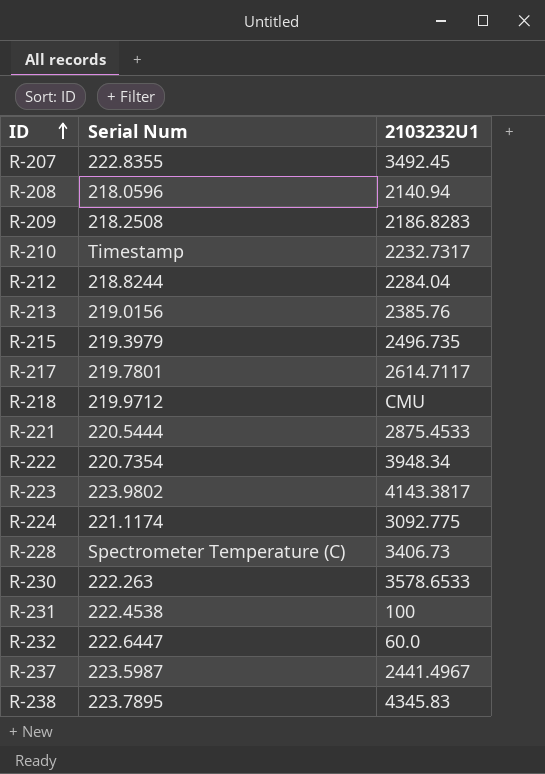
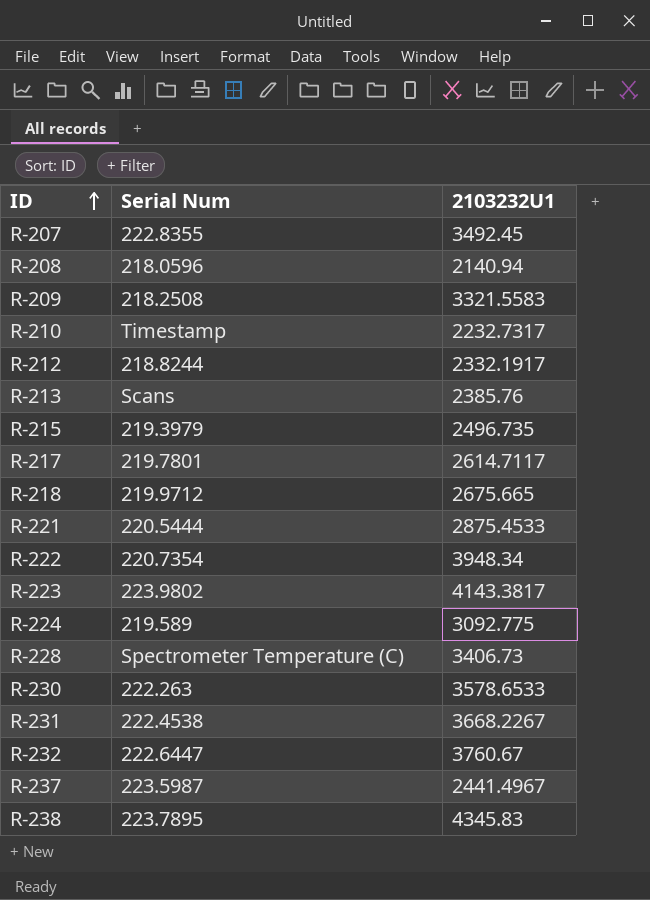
R-209 | 2103232U1: 2186.8283 -> 3321.5583
R-212 | 2103232U1: 2284.04 -> 2332.1917
R-213 | Serial Num: 219.0156 -> Scans
R-218 | 2103232U1: CMU -> 2675.665
R-224 | Serial Num: 221.1174 -> 219.589
R-231 | 2103232U1: 100 -> 3668.2267
R-232 | 2103232U1: 60.0 -> 3760.67

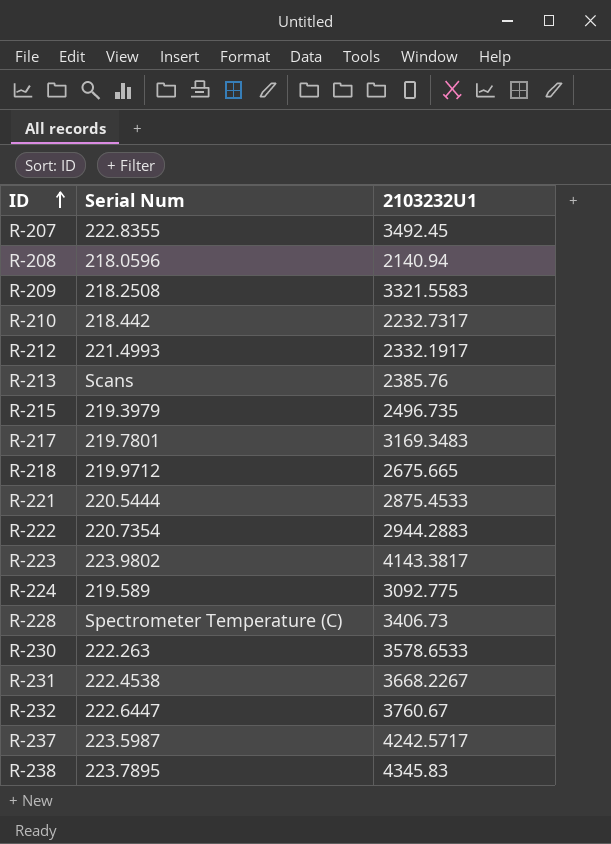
R-210 | Serial Num: Timestamp -> 218.442
R-212 | Serial Num: 218.8244 -> 221.4993
R-217 | 2103232U1: 2614.7117 -> 3169.3483
R-222 | 2103232U1: 3948.34 -> 2944.2883
R-237 | 2103232U1: 2441.4967 -> 4242.5717

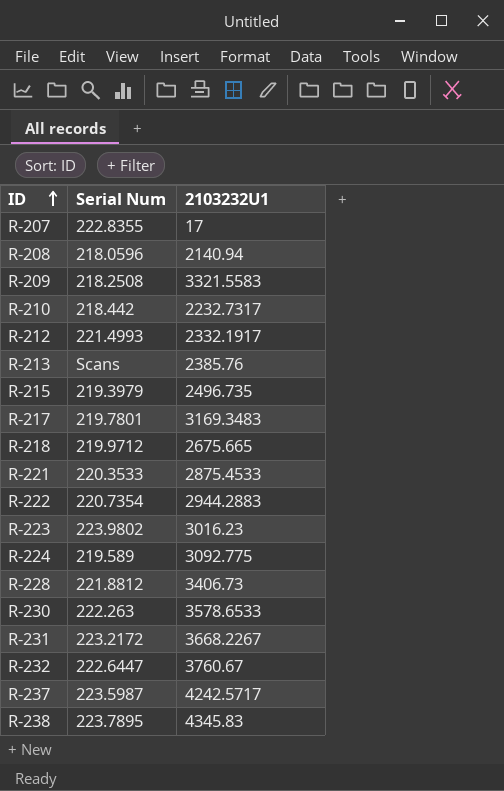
R-207 | 2103232U1: 3492.45 -> 17
R-221 | Serial Num: 220.5444 -> 220.3533
R-223 | 2103232U1: 4143.3817 -> 3016.23
R-228 | Serial Num: Spectrometer Temperature (C) -> 221.8812
R-231 | Serial Num: 222.4538 -> 223.2172

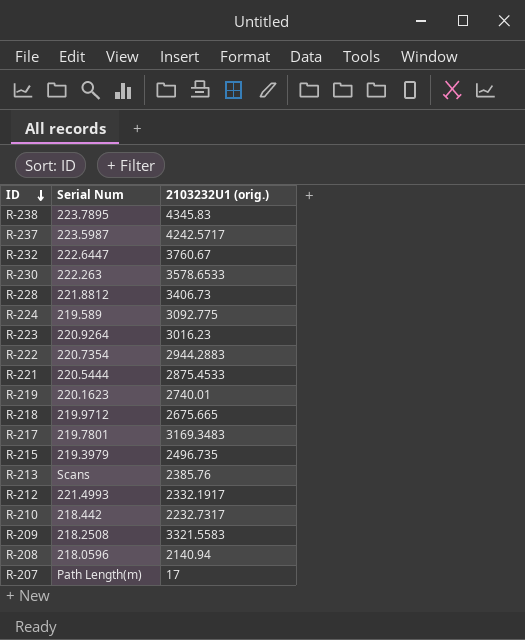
row order: ID ascending -> ID descending
column name: 2103232U1 -> 2103232U1 (orig.)
row R-231: 223.2172 | 3668.2267 -> none
R-223 | Serial Num: 223.9802 -> 220.9264
R-221 | Serial Num: 220.3533 -> 220.5444
row R-219: none -> 220.1623 | 2740.01
R-207 | Serial Num: 222.8355 -> Path Length(m)

